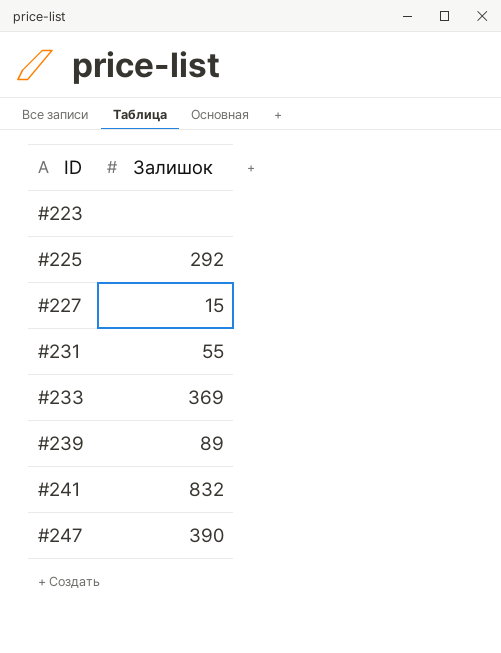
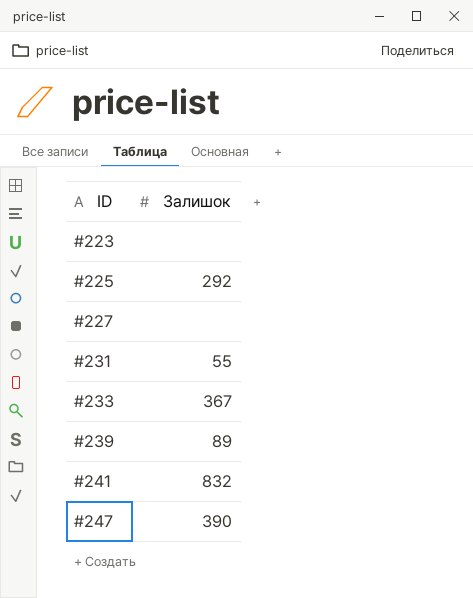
#227 | Залишок: 15 -> none
#233 | Залишок: 369 -> 367

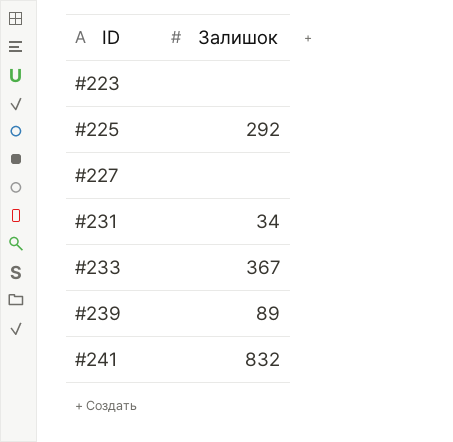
row #247: 390 -> none
#231 | Залишок: 55 -> 34

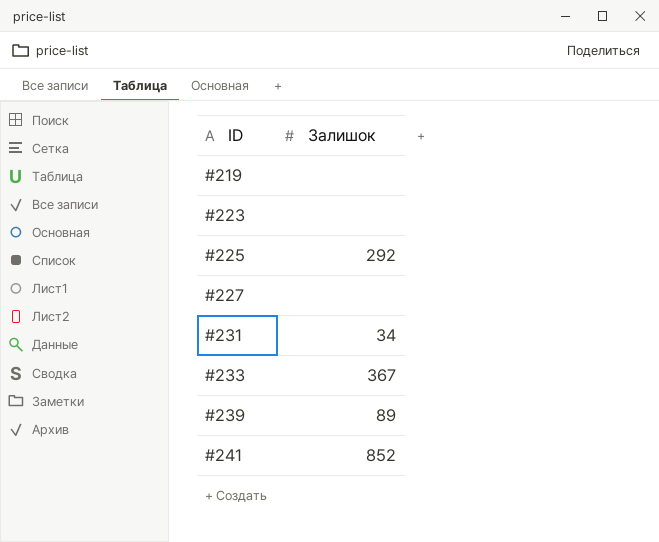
row #219: none -> none
#241 | Залишок: 832 -> 852

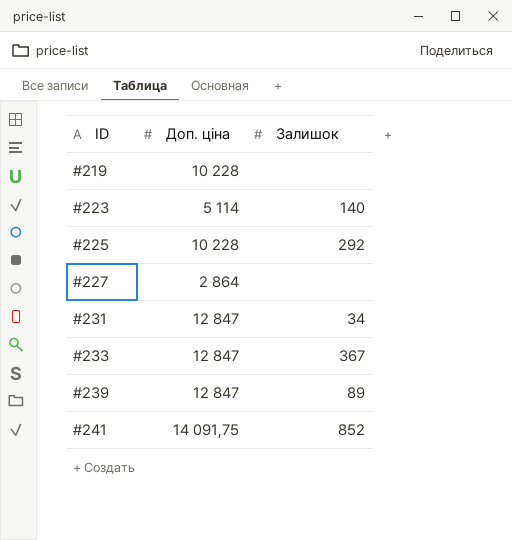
column Доп. ціна | position: none -> 2
#223 | Залишок: none -> 140

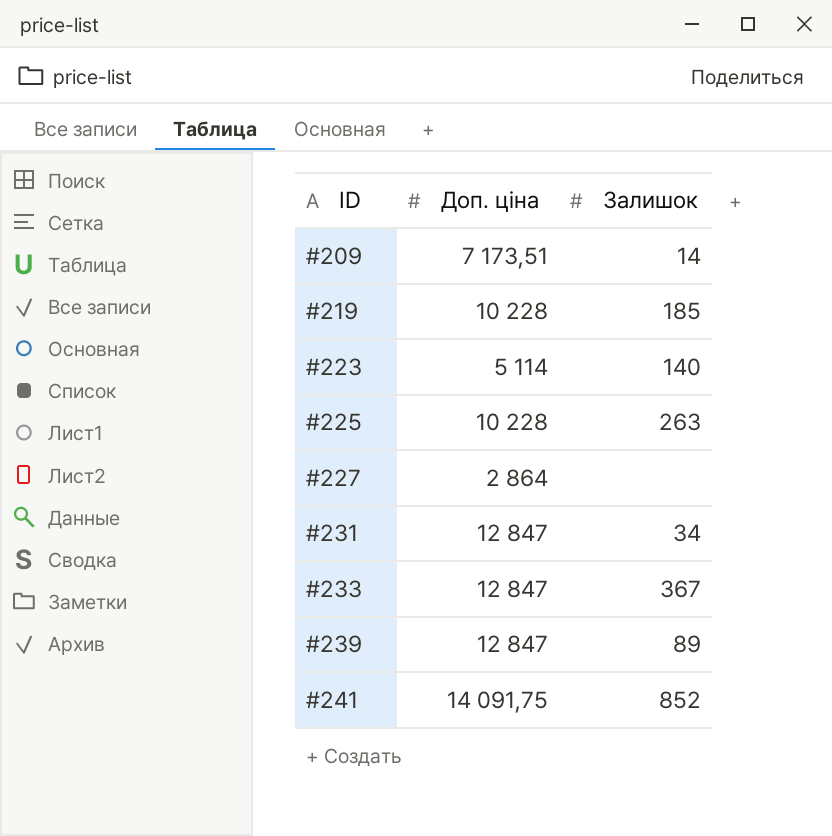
row #209: none -> 7 173,51 | 14
#219 | Залишок: none -> 185
#225 | Залишок: 292 -> 263

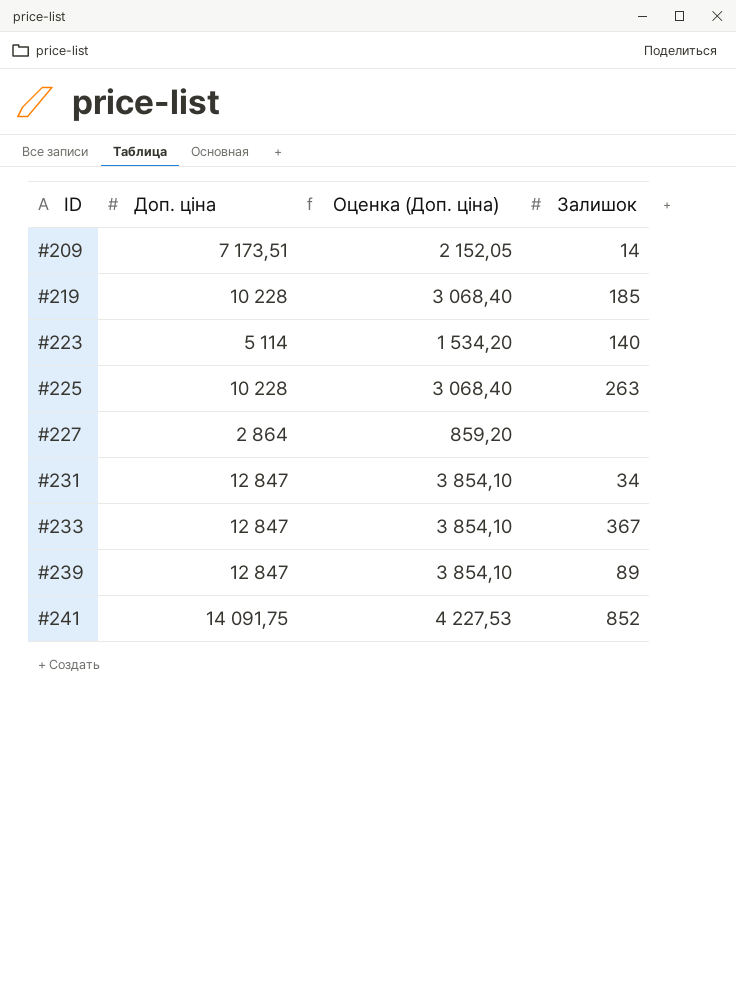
column Оценка (Доп. ціна) | formula: none -> [Доп. ціна] * 0,3

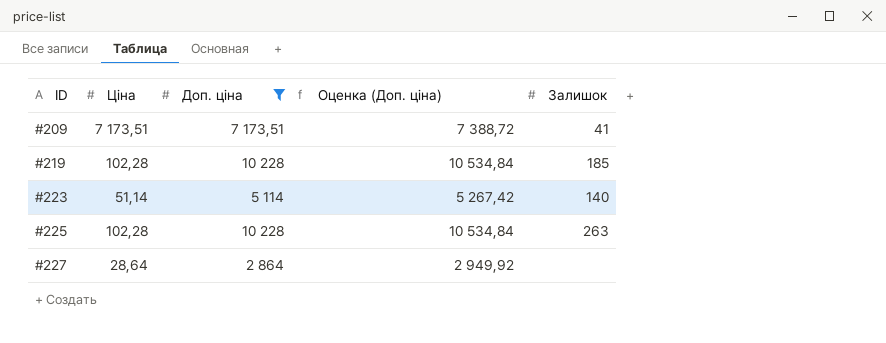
filter: none -> Доп. ціна <= 10 228
column Ціна | position: none -> 2
column Оценка (Доп. ціна) | formula: [Доп. ціна] * 0,3 -> [Доп. ціна] * 1,03
#209 | Залишок: 14 -> 41

